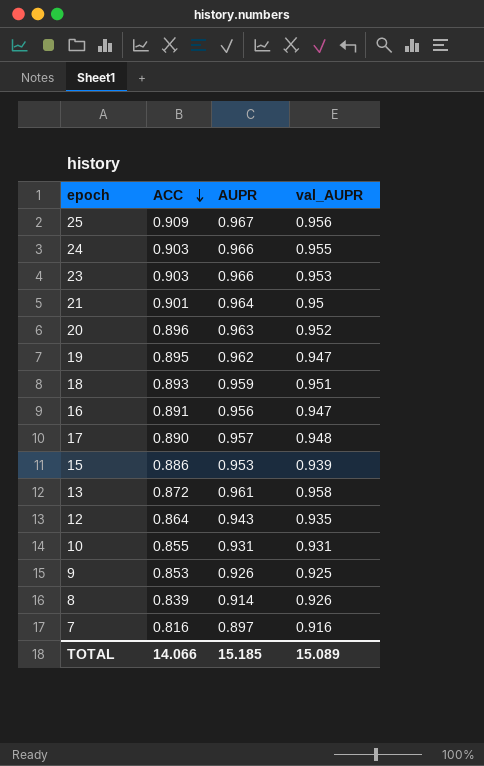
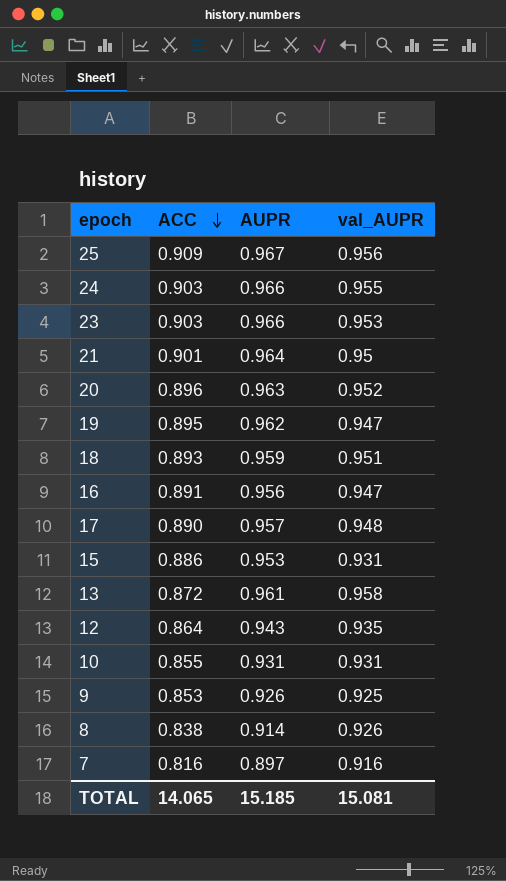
15 | val_AUPR: 0.939 -> 0.931
8 | ACC: 0.839 -> 0.838
TOTAL | ACC: 14.066 -> 14.065
TOTAL | val_AUPR: 15.089 -> 15.081

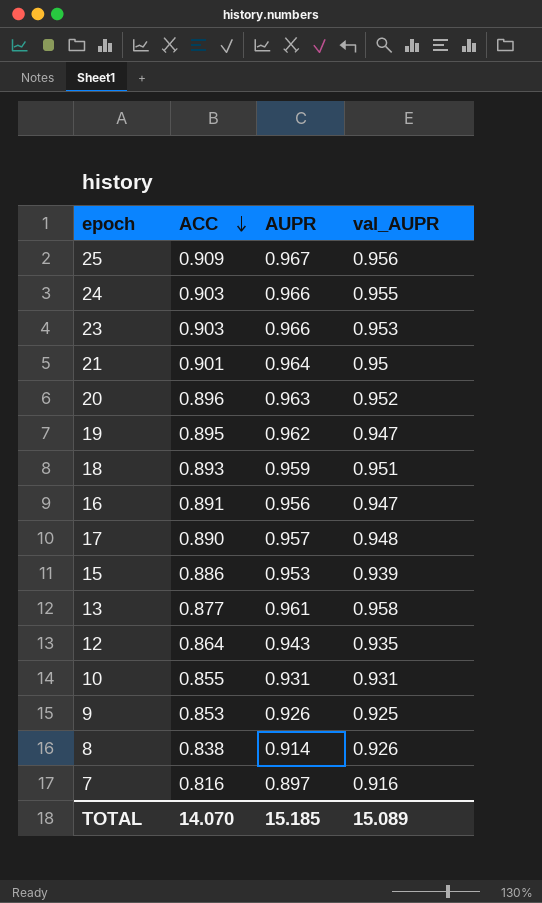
15 | val_AUPR: 0.931 -> 0.939
13 | ACC: 0.872 -> 0.877
TOTAL | ACC: 14.065 -> 14.070
TOTAL | val_AUPR: 15.081 -> 15.089

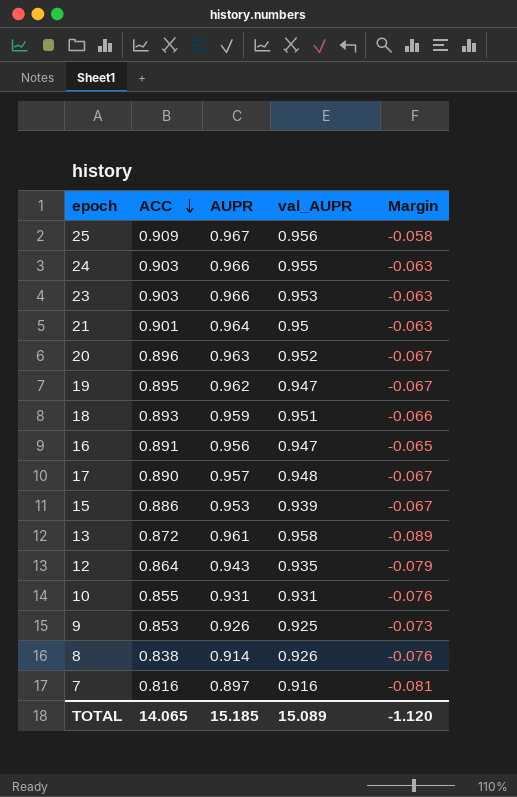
column Margin | formula: none -> [ACC] - [AUPR]
13 | ACC: 0.877 -> 0.872
TOTAL | ACC: 14.070 -> 14.065

